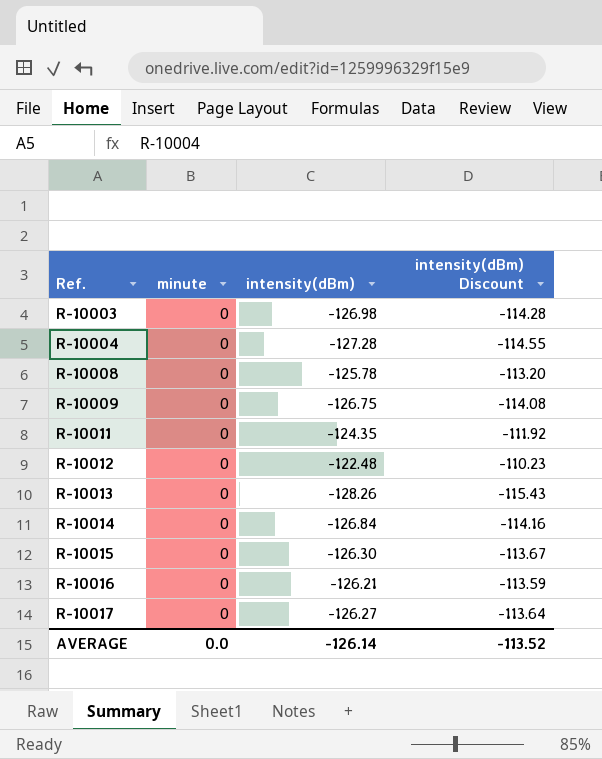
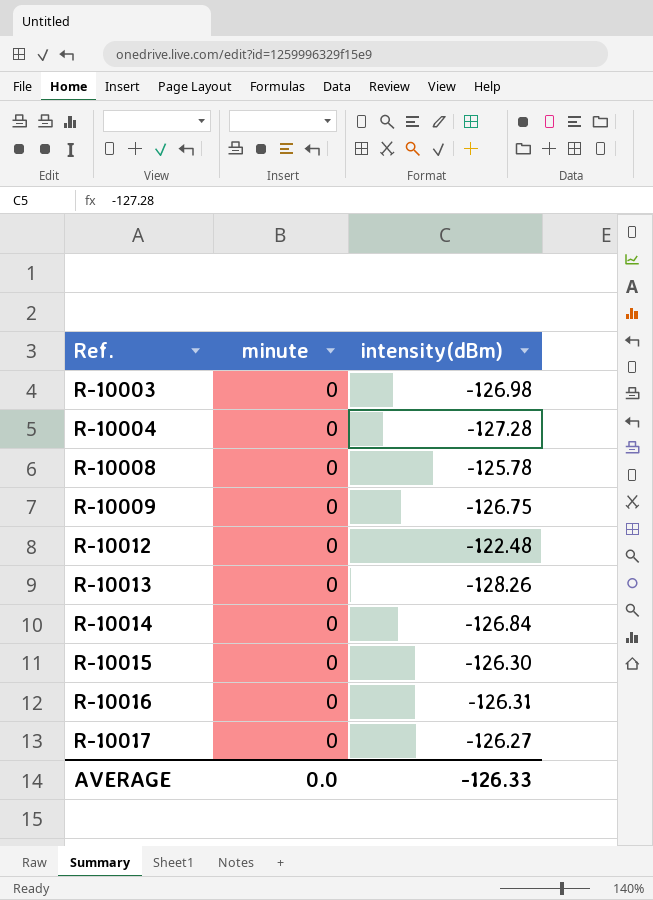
column intensity(dBm) Discount | formula: [intensity(dBm)] * 0.9 -> none
row R-10011: 0 | -124.35 | -111.92 -> none
R-10016 | intensity(dBm): -126.21 -> -126.31
AVERAGE | intensity(dBm): -126.14 -> -126.33

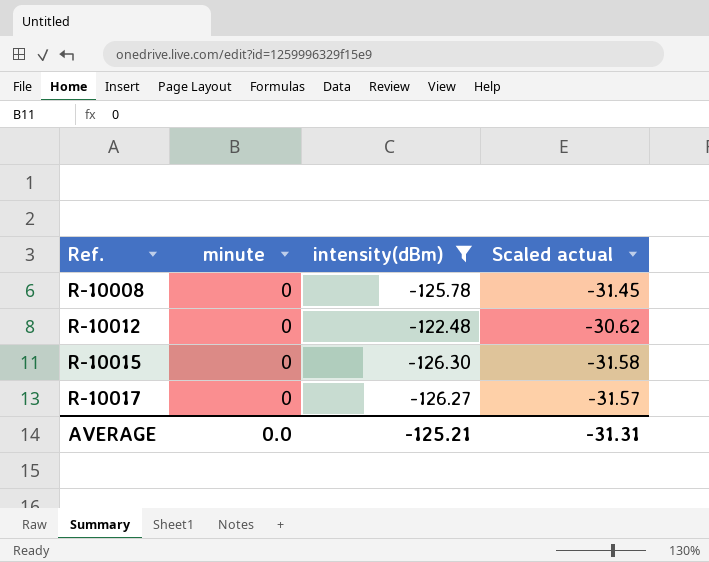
filter: none -> intensity(dBm) >= -126.30
column Scaled actual | formula: none -> [intensity(dBm)] * 0.25
AVERAGE | intensity(dBm): -126.33 -> -125.21

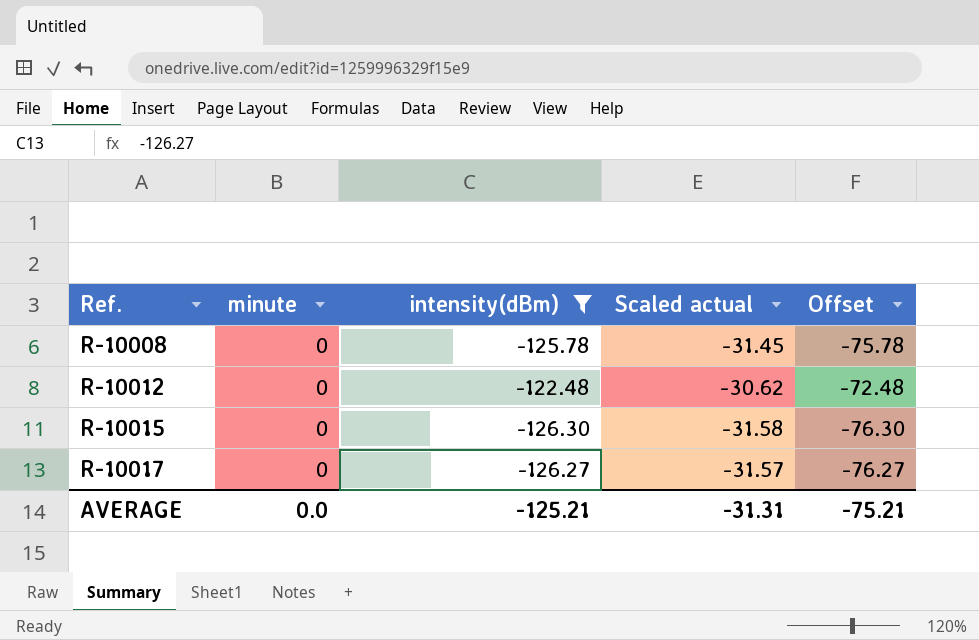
column Offset | formula: none -> [intensity(dBm)] + 50

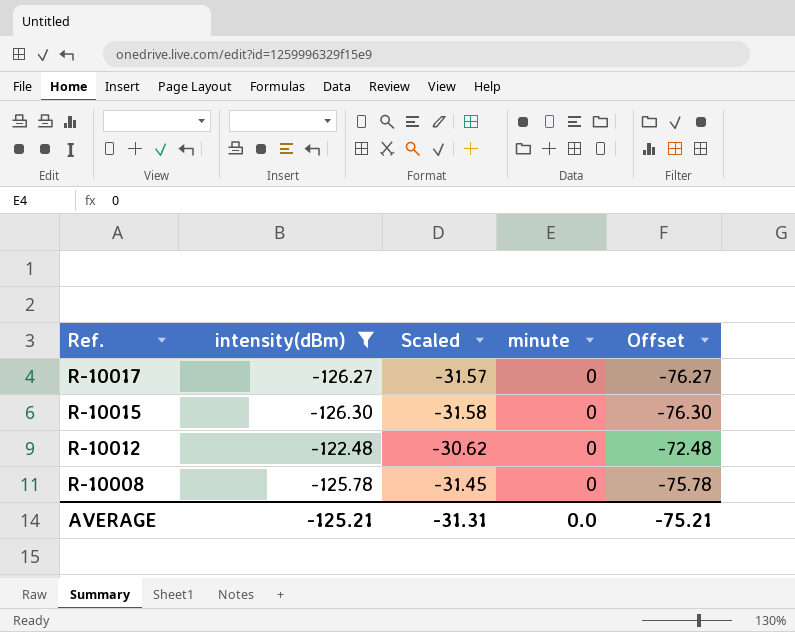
row order: Ref. ascending -> Ref. descending
column name: Scaled actual -> Scaled
column minute | position: 2 -> 4

